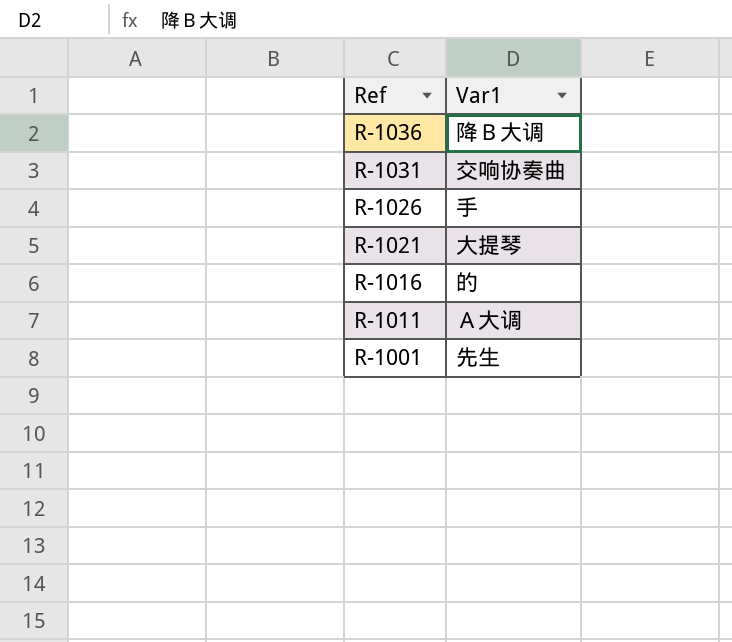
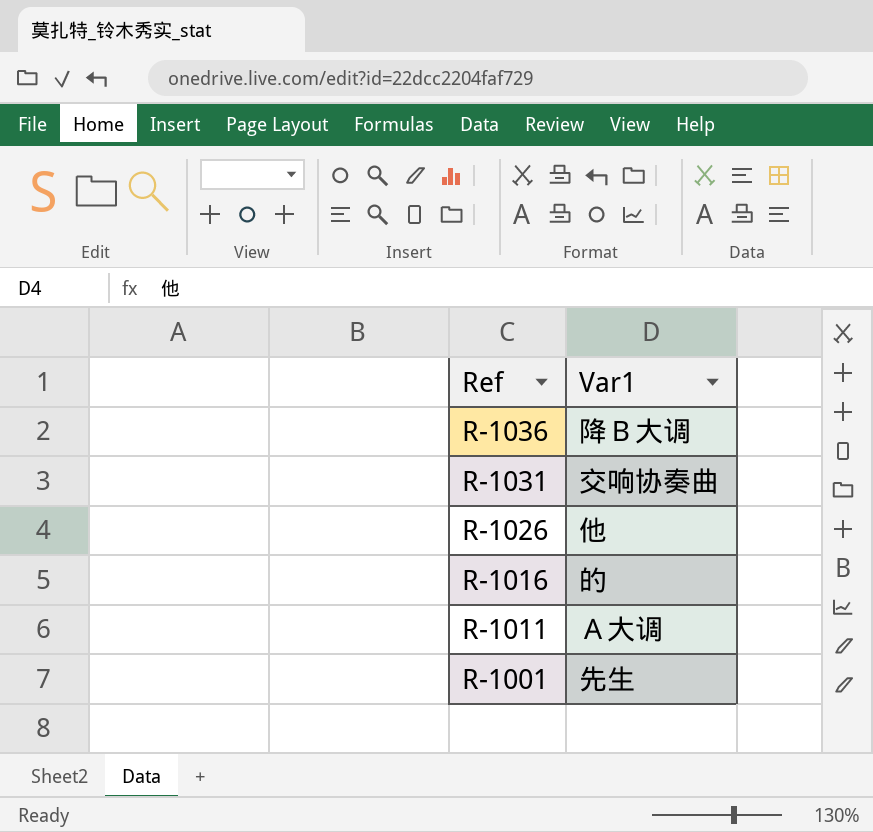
row R-1021: 大提琴 -> none
R-1026 | Var1: 手 -> 他

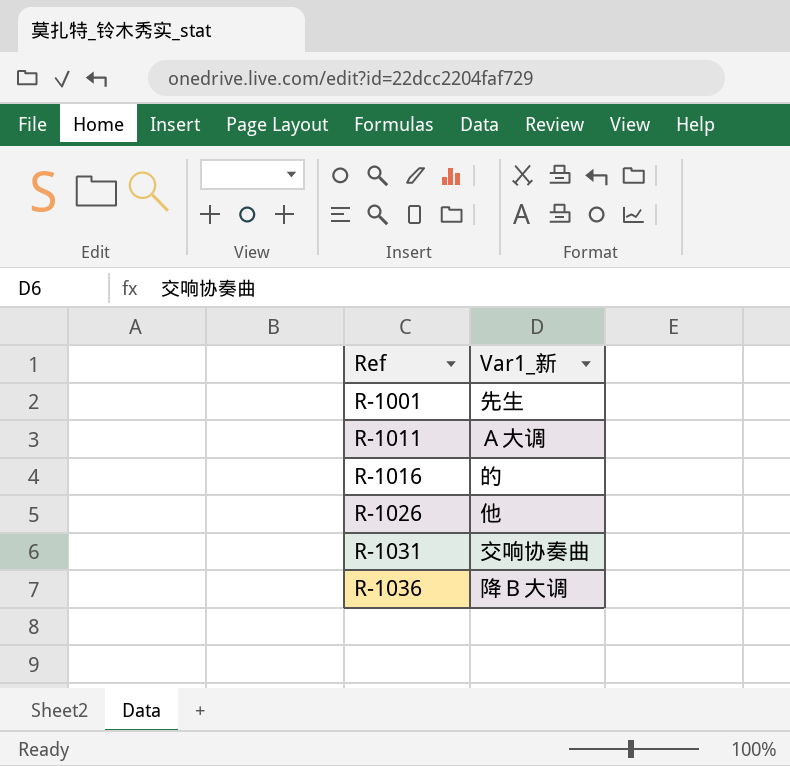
row order: Ref descending -> Ref ascending
column name: Var1 -> Var1_新

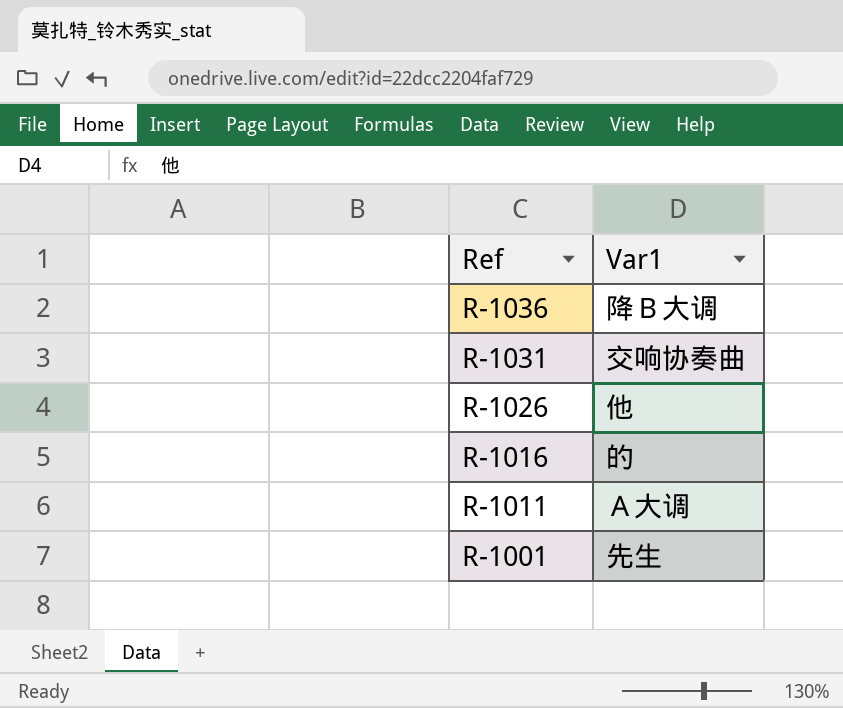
row order: Ref ascending -> Ref descending
column name: Var1_新 -> Var1

